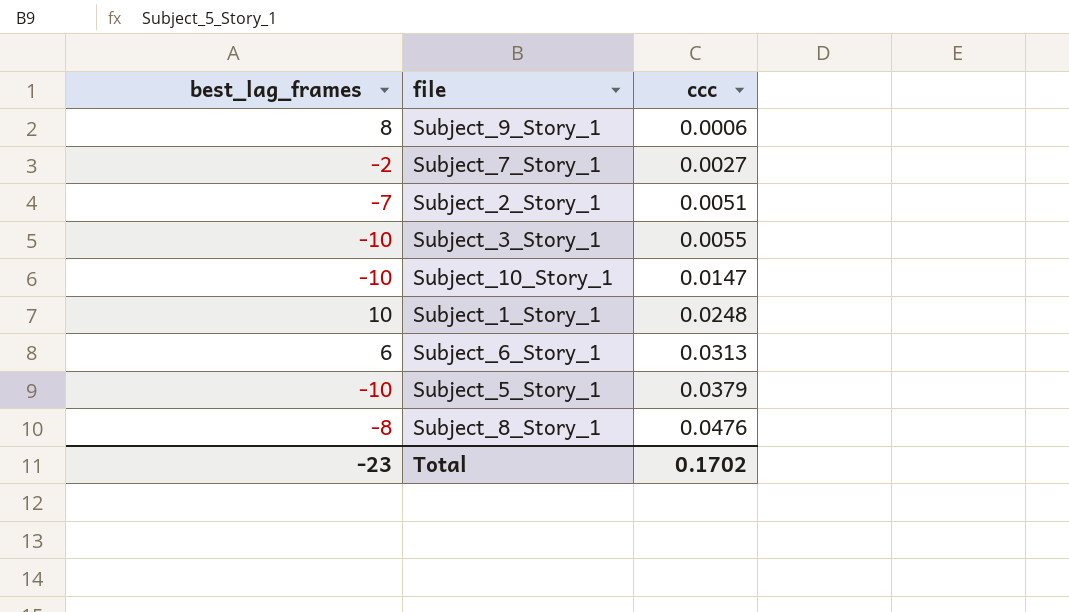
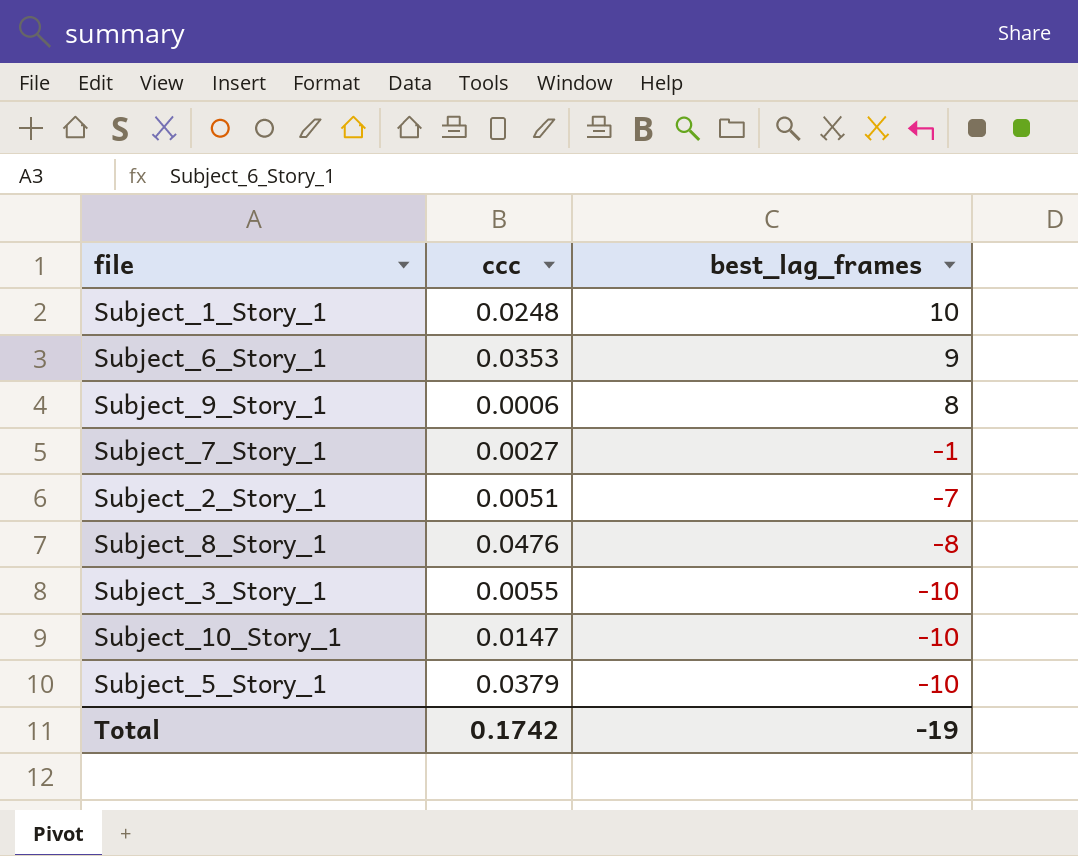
row order: ccc ascending -> best_lag_frames descending
column best_lag_frames | position: 1 -> 3
Subject_6_Story_1 | ccc: 0.0313 -> 0.0353
Subject_6_Story_1 | best_lag_frames: 6 -> 9
Subject_7_Story_1 | best_lag_frames: -2 -> -1
Total | ccc: 0.1702 -> 0.1742
Total | best_lag_frames: -23 -> -19

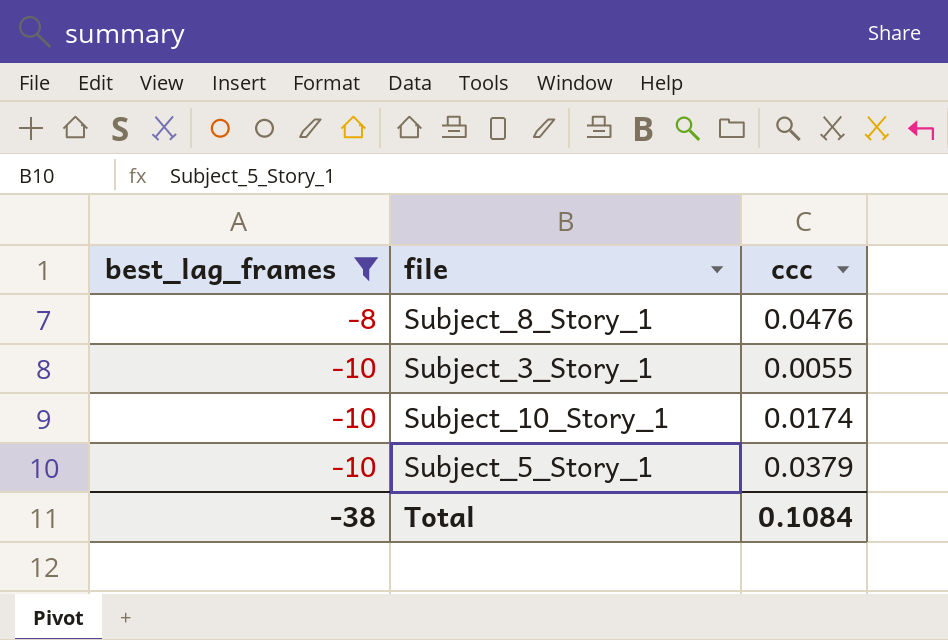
filter: none -> best_lag_frames <= -8
column best_lag_frames | position: 3 -> 1
Subject_10_Story_1 | ccc: 0.0147 -> 0.0174
Total | best_lag_frames: -19 -> -38
Total | ccc: 0.1742 -> 0.1084

